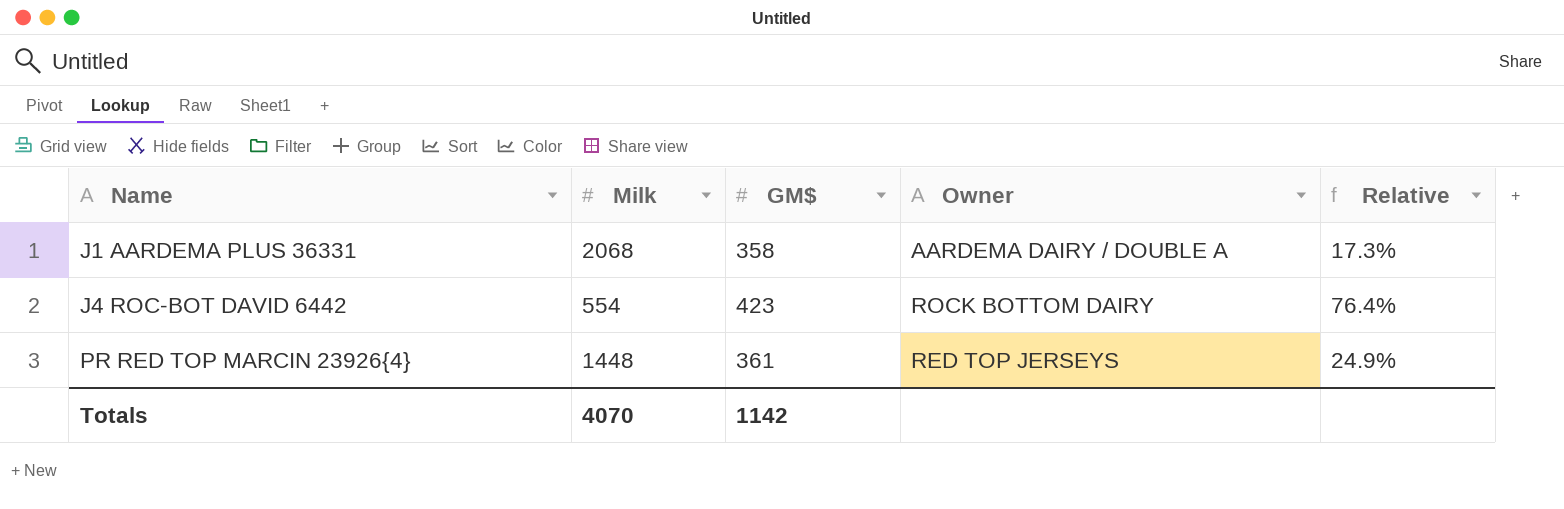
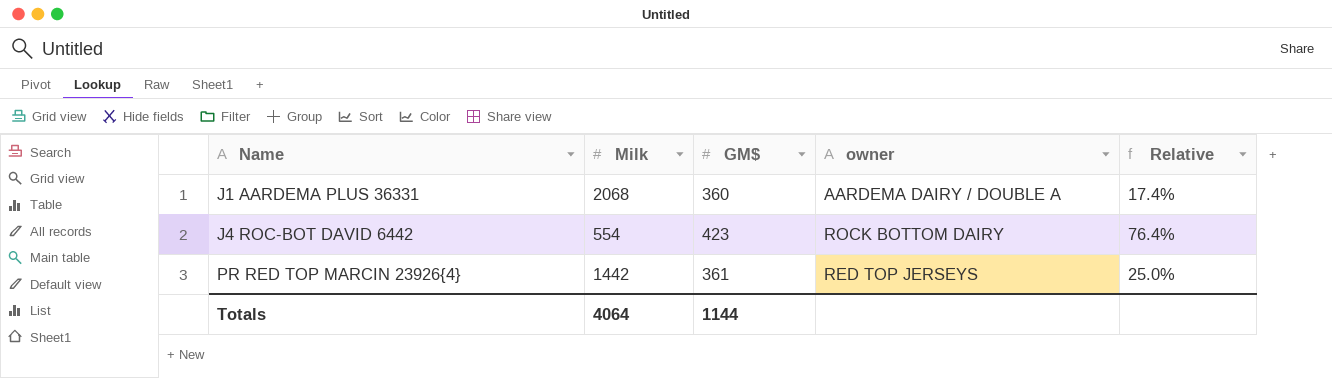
column name: Owner -> owner
J1 AARDEMA PLUS 36331 | GM$: 358 -> 360
J1 AARDEMA PLUS 36331 | Relative: 17.3% -> 17.4%
PR RED TOP MARCIN 23926{4} | Milk: 1448 -> 1442
PR RED TOP MARCIN 23926{4} | Relative: 24.9% -> 25.0%
Totals | Milk: 4070 -> 4064
Totals | GM$: 1142 -> 1144

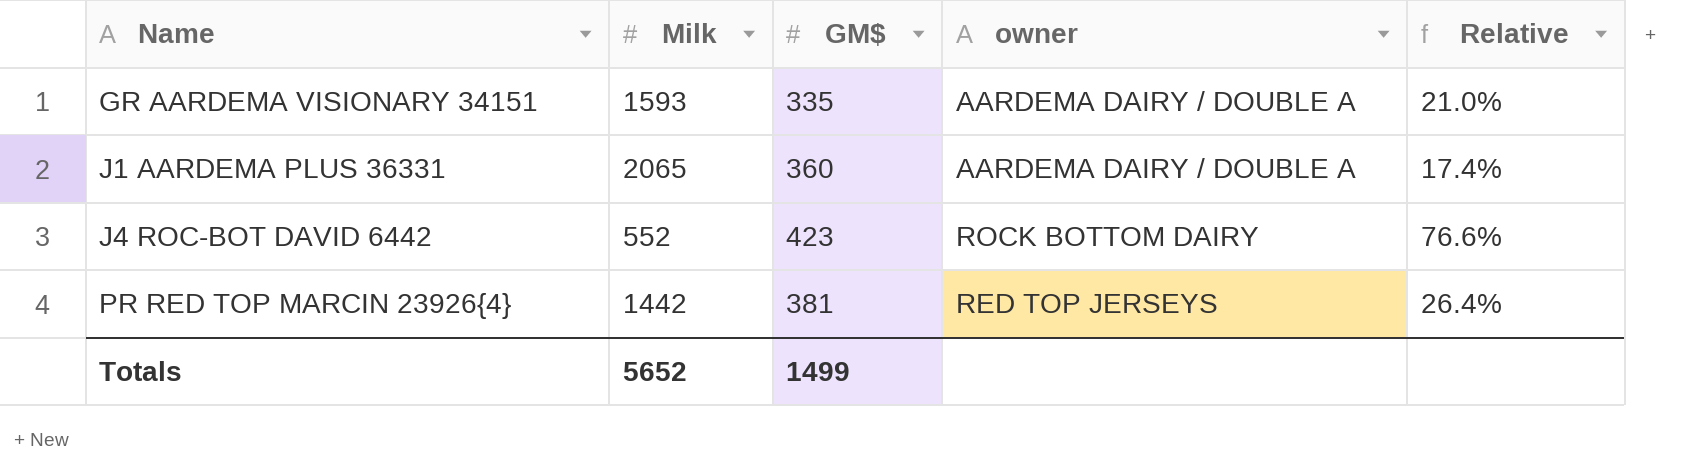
row GR AARDEMA VISIONARY 34151: none -> 1593 | 335 | AARDEMA DAIRY / DOUBLE A | 21.0%
J1 AARDEMA PLUS 36331 | Milk: 2068 -> 2065
J4 ROC-BOT DAVID 6442 | Milk: 554 -> 552
J4 ROC-BOT DAVID 6442 | Relative: 76.4% -> 76.6%
PR RED TOP MARCIN 23926{4} | GM$: 361 -> 381
PR RED TOP MARCIN 23926{4} | Relative: 25.0% -> 26.4%
Totals | Milk: 4064 -> 5652
Totals | GM$: 1144 -> 1499

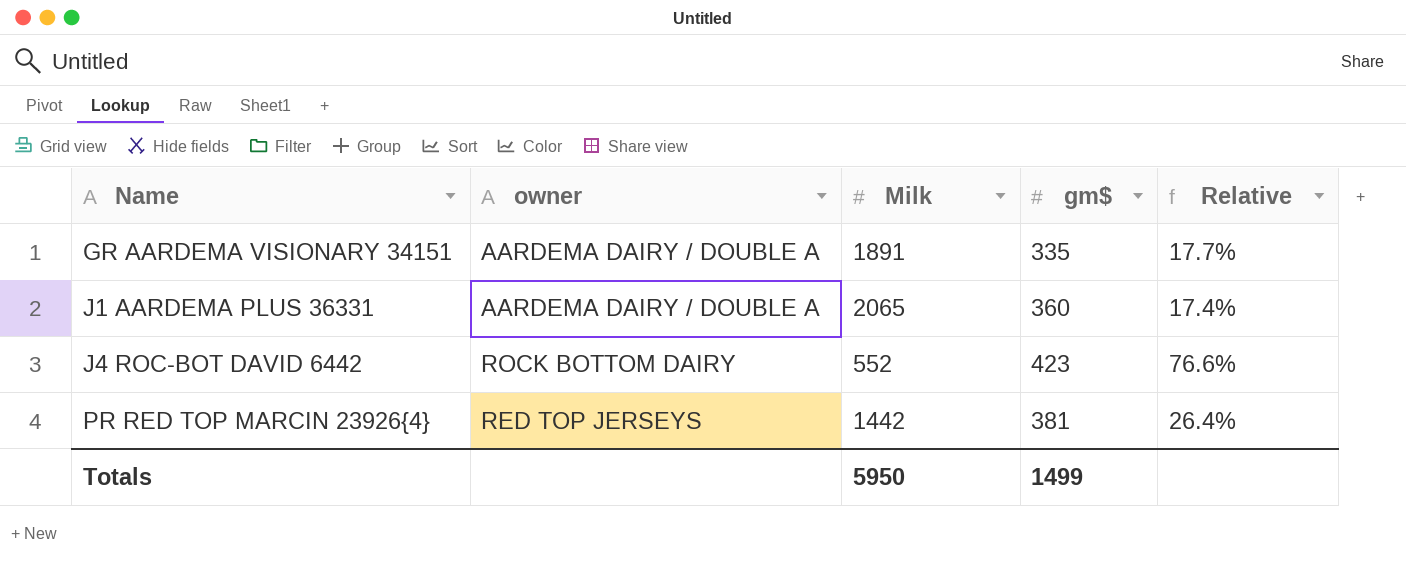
column owner | position: 4 -> 2
column name: GM$ -> gm$
GR AARDEMA VISIONARY 34151 | Milk: 1593 -> 1891
GR AARDEMA VISIONARY 34151 | Relative: 21.0% -> 17.7%
Totals | Milk: 5652 -> 5950

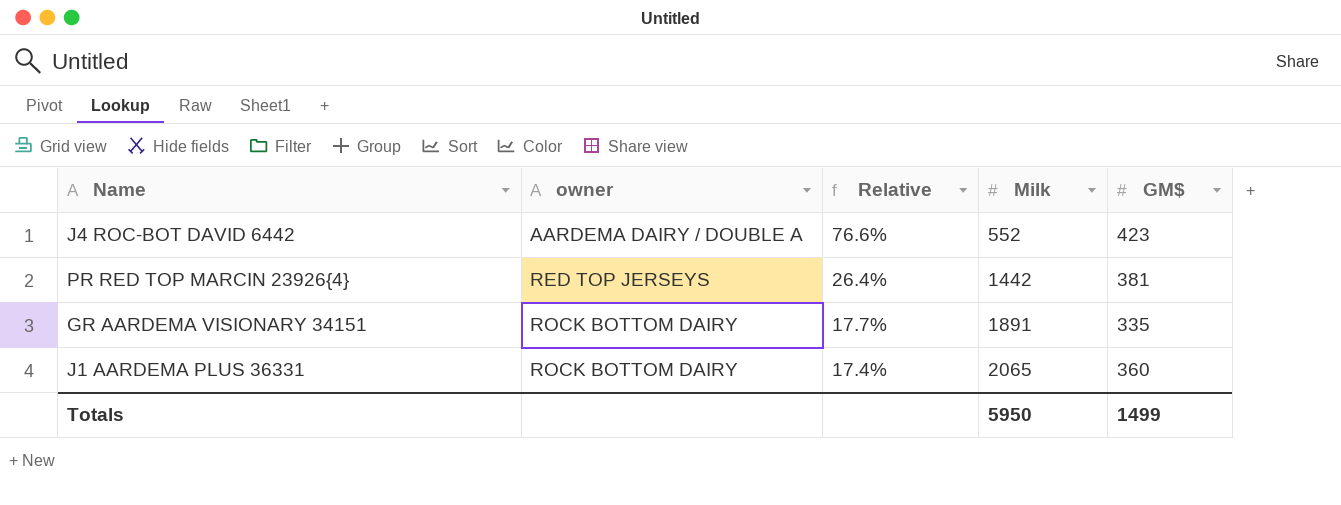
row order: Name ascending -> owner ascending
column Relative | position: 5 -> 3
column name: gm$ -> GM$
J4 ROC-BOT DAVID 6442 | owner: ROCK BOTTOM DAIRY -> AARDEMA DAIRY / DOUBLE A
GR AARDEMA VISIONARY 34151 | owner: AARDEMA DAIRY / DOUBLE A -> ROCK BOTTOM DAIRY
J1 AARDEMA PLUS 36331 | owner: AARDEMA DAIRY / DOUBLE A -> ROCK BOTTOM DAIRY

